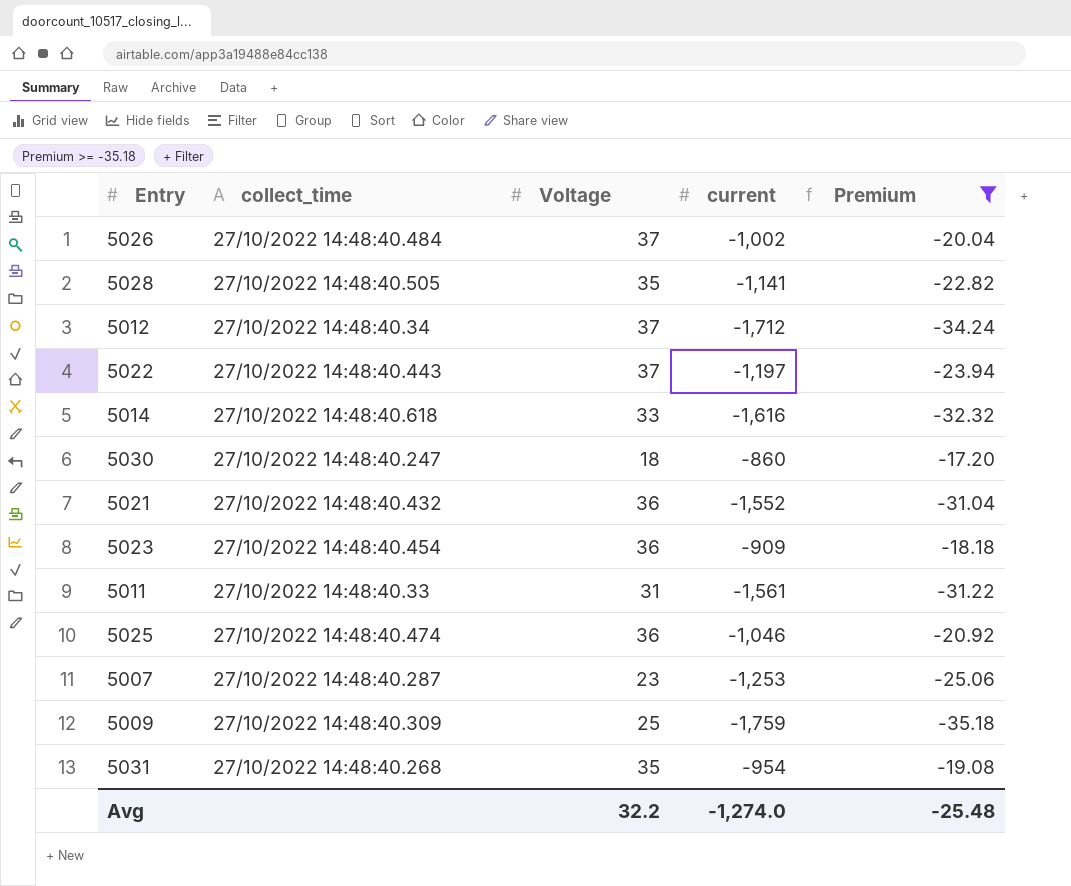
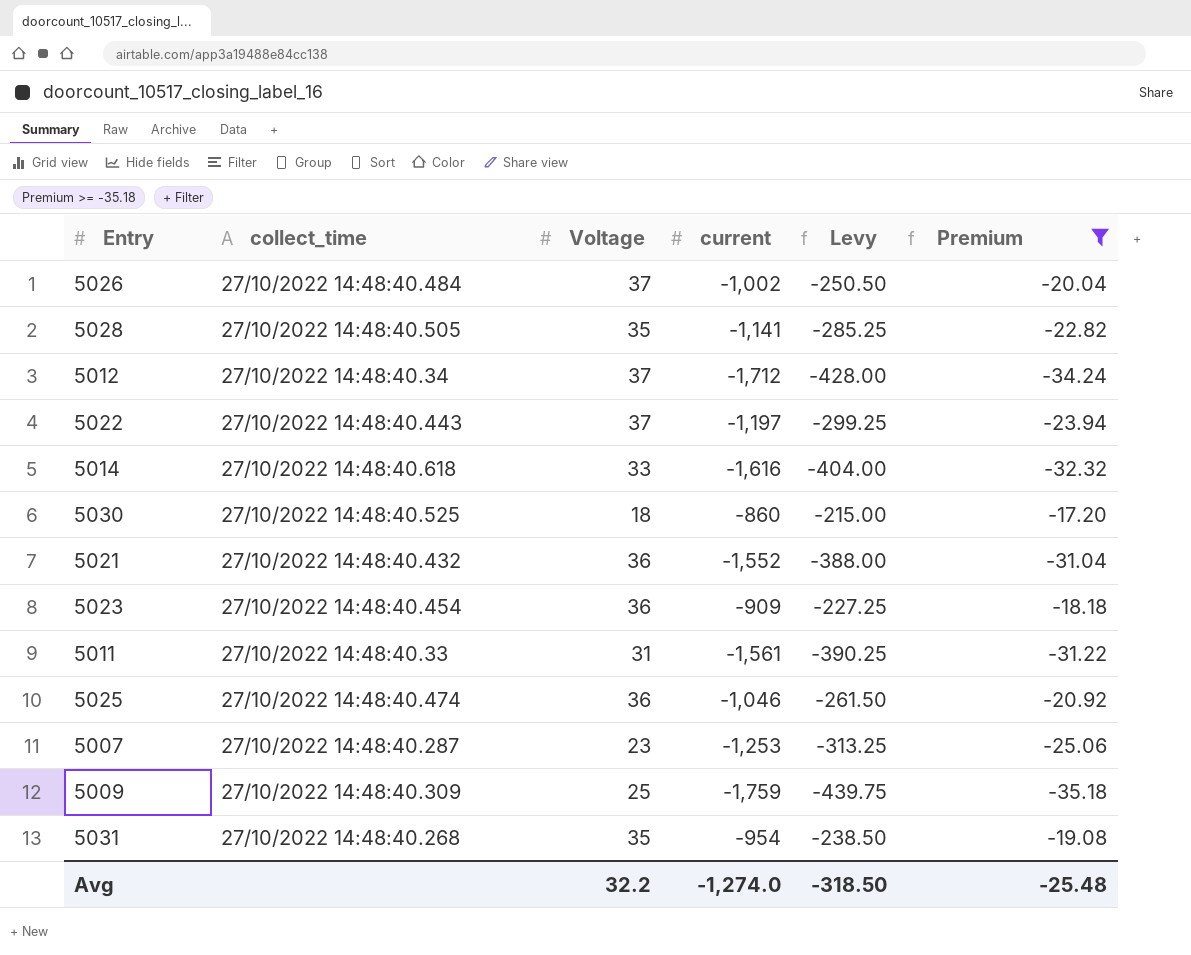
column Levy | formula: none -> [current] * 0.25
5030 | collect_time: 27/10/2022 14:48:40.247 -> 27/10/2022 14:48:40.525

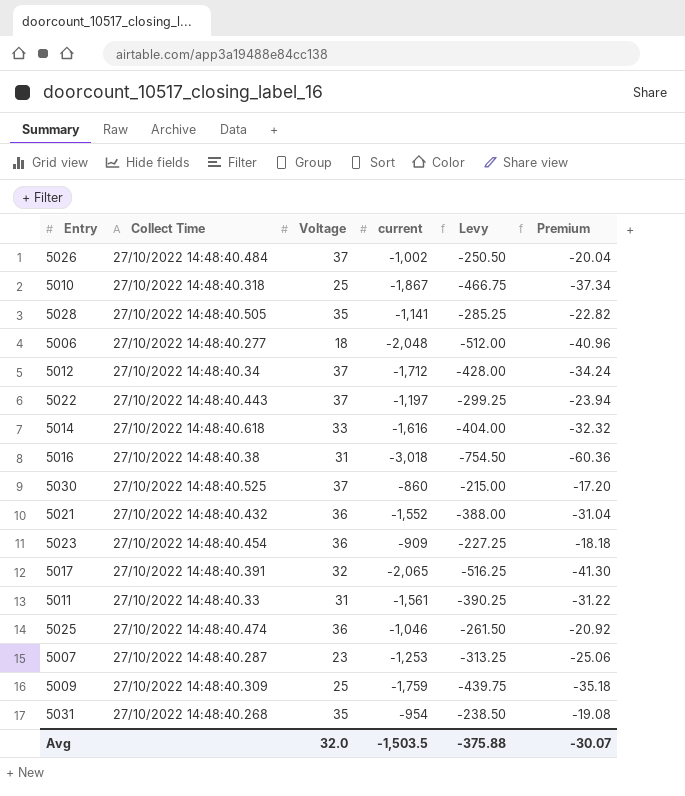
filter: Premium >= -35.18 -> none
column name: collect_time -> Collect Time
5030 | Voltage: 18 -> 37
Avg | Voltage: 32.2 -> 32.0
Avg | current: -1,274.0 -> -1,503.5
Avg | Levy: -318.50 -> -375.88
Avg | Premium: -25.48 -> -30.07

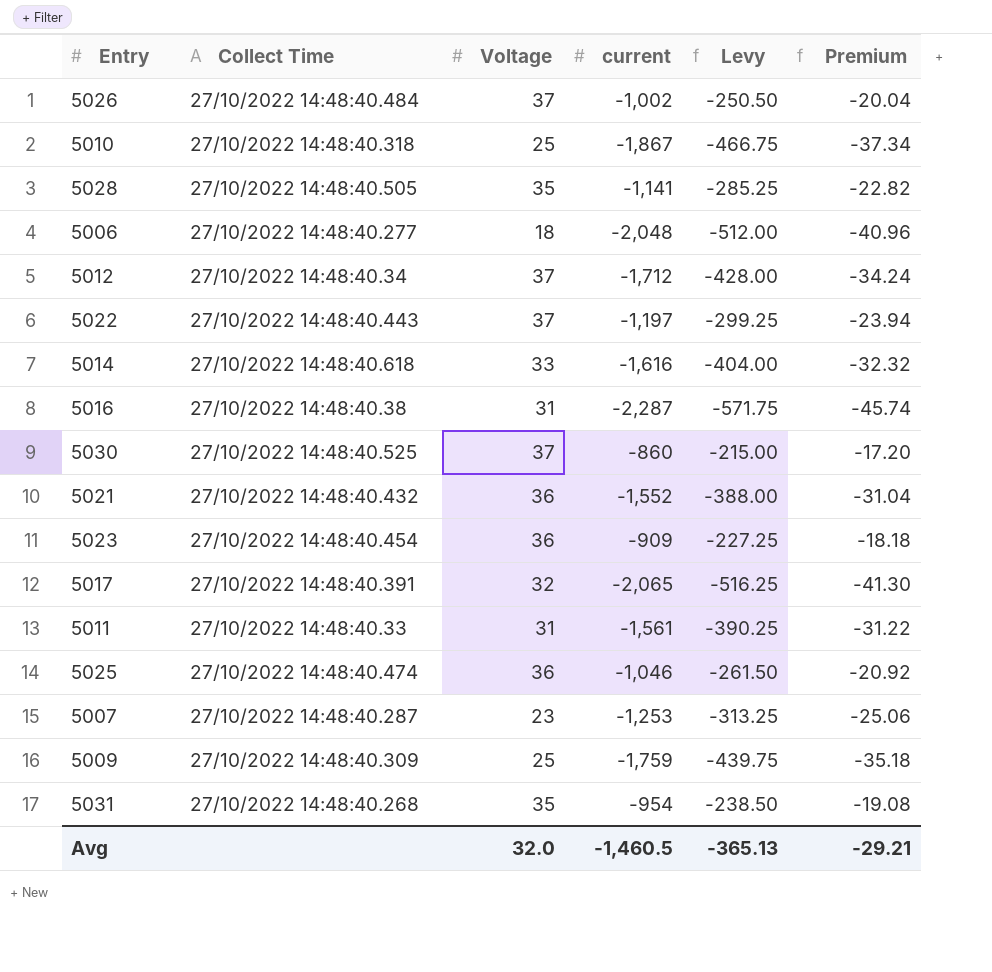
5016 | current: -3,018 -> -2,287
5016 | Levy: -754.50 -> -571.75
5016 | Premium: -60.36 -> -45.74
Avg | current: -1,503.5 -> -1,460.5
Avg | Levy: -375.88 -> -365.13
Avg | Premium: -30.07 -> -29.21

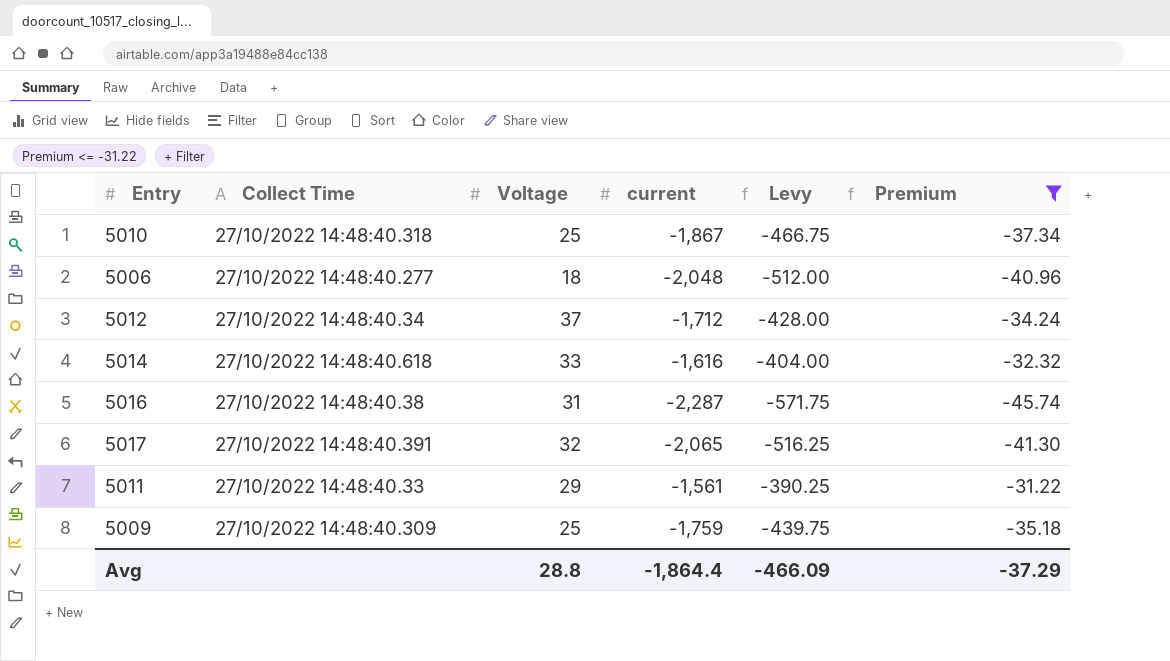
filter: none -> Premium <= -31.22
5011 | Voltage: 31 -> 29
Avg | Voltage: 32.0 -> 28.8
Avg | current: -1,460.5 -> -1,864.4
Avg | Levy: -365.13 -> -466.09
Avg | Premium: -29.21 -> -37.29

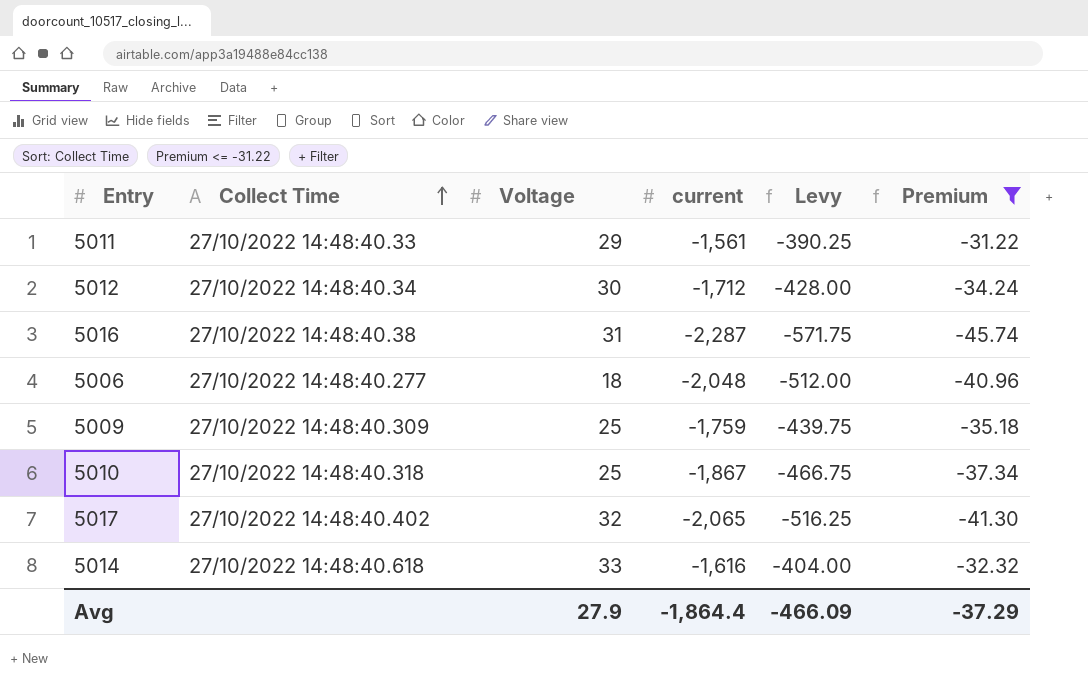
row order: none -> Collect Time ascending
5012 | Voltage: 37 -> 30
5017 | Collect Time: 27/10/2022 14:48:40.391 -> 27/10/2022 14:48:40.402
Avg | Voltage: 28.8 -> 27.9

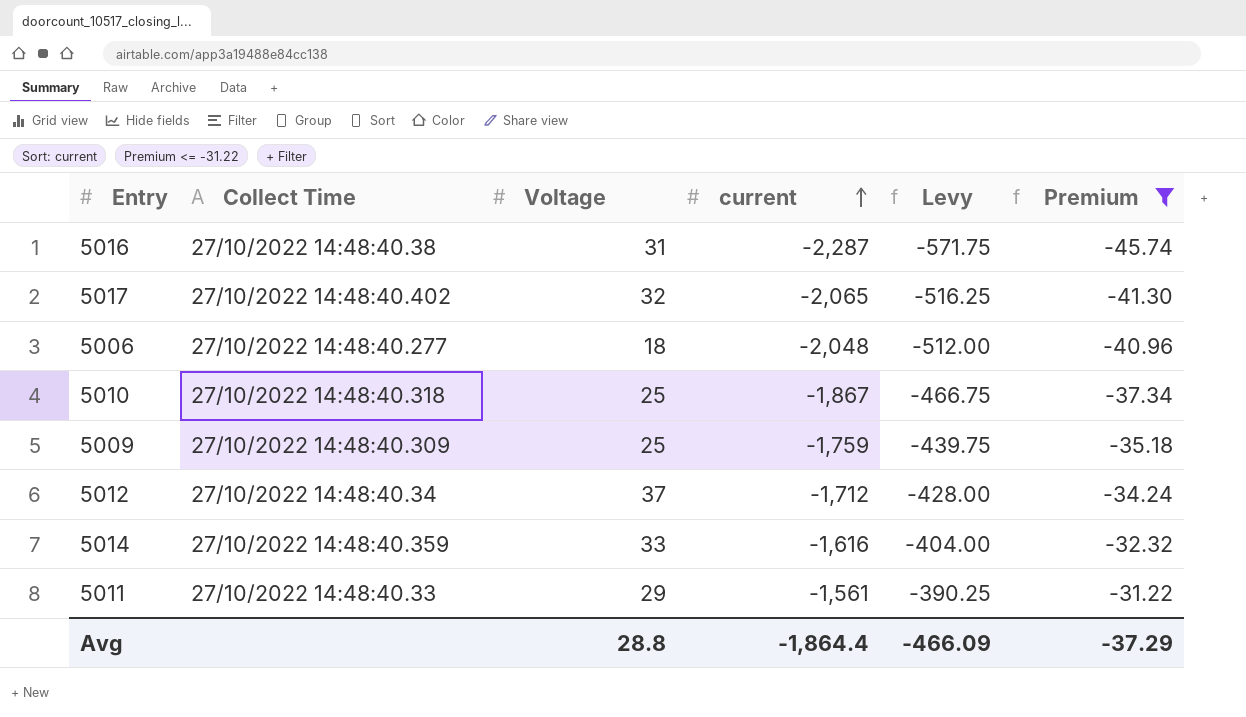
row order: Collect Time ascending -> current ascending
5012 | Voltage: 30 -> 37
5014 | Collect Time: 27/10/2022 14:48:40.618 -> 27/10/2022 14:48:40.359
Avg | Voltage: 27.9 -> 28.8

